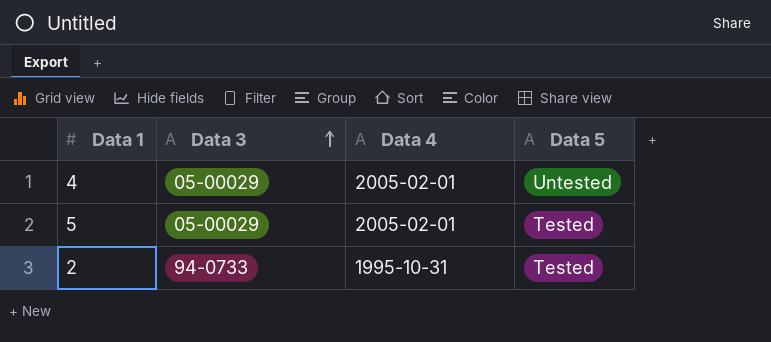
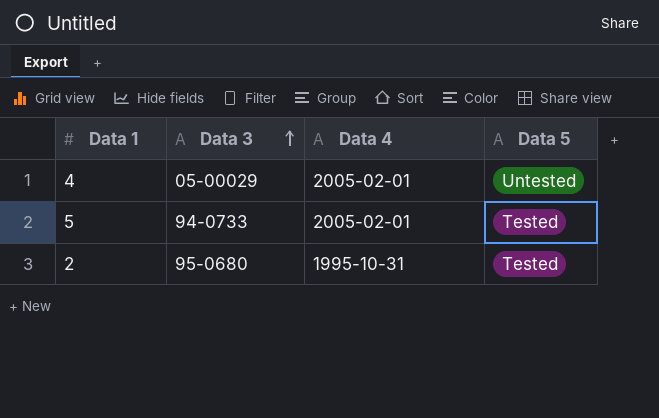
5 | Data 3: 05-00029 -> 94-0733
2 | Data 3: 94-0733 -> 95-0680

